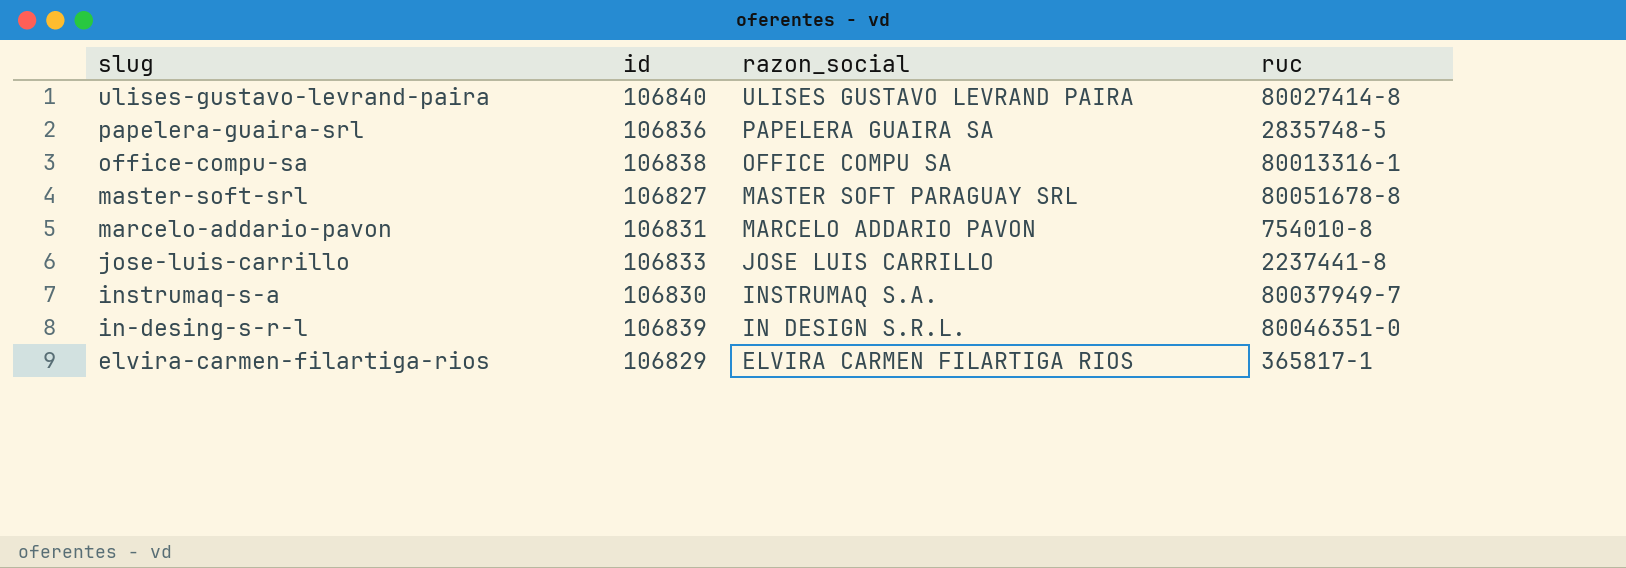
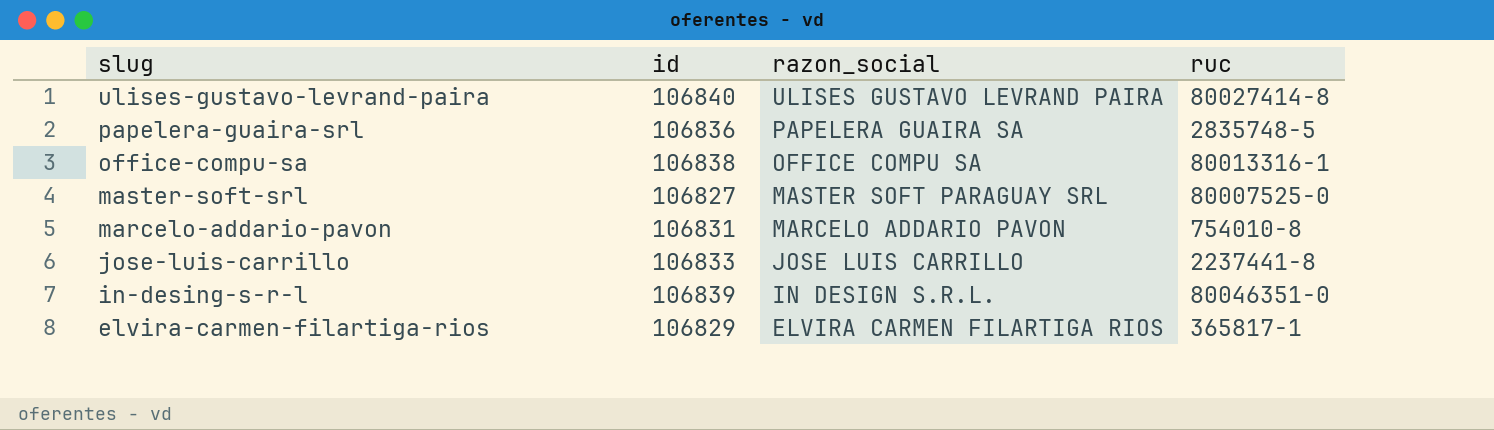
row instrumaq-s-a: 106830 | INSTRUMAQ S.A. | 80037949-7 -> none
master-soft-srl | ruc: 80051678-8 -> 80007525-0

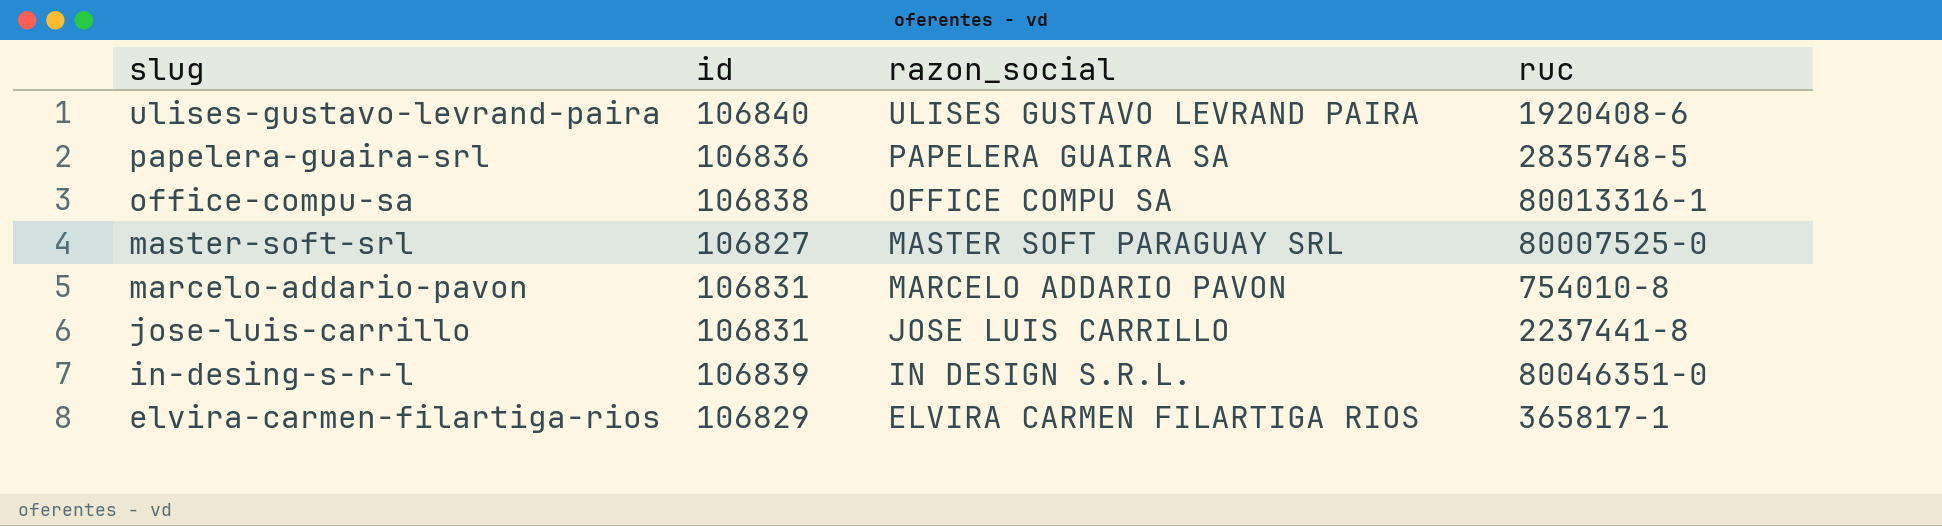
ulises-gustavo-levrand-paira | ruc: 80027414-8 -> 1920408-6
jose-luis-carrillo | id: 106833 -> 106831

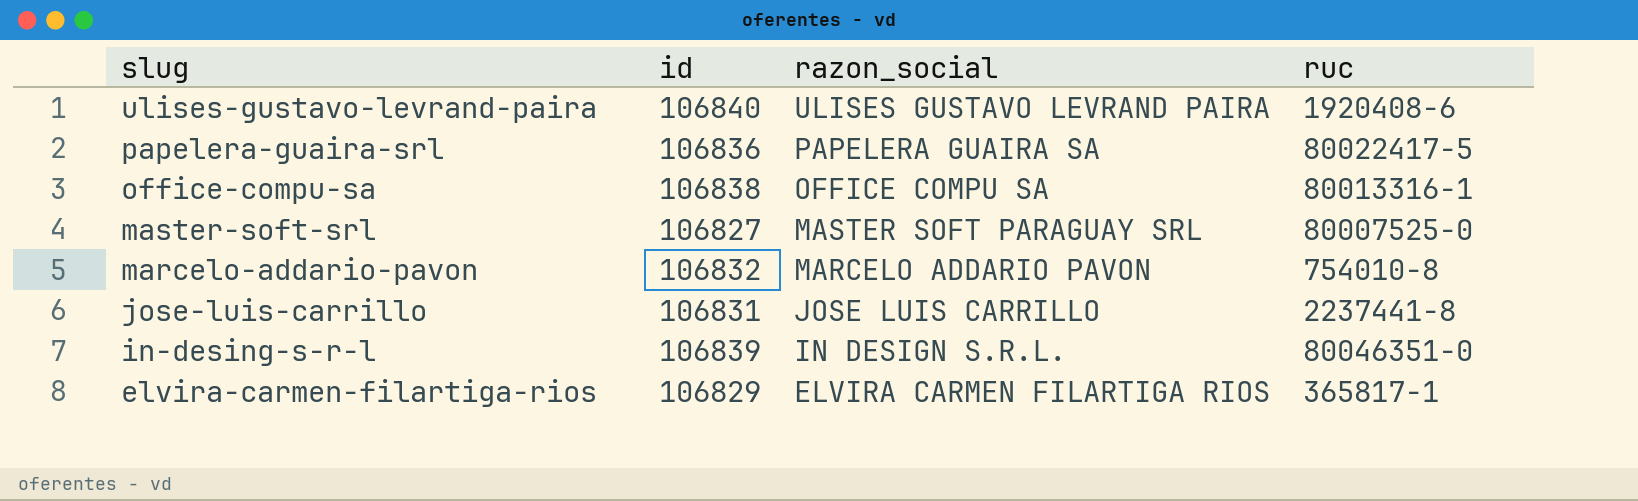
papelera-guaira-srl | ruc: 2835748-5 -> 80022417-5
marcelo-addario-pavon | id: 106831 -> 106832

